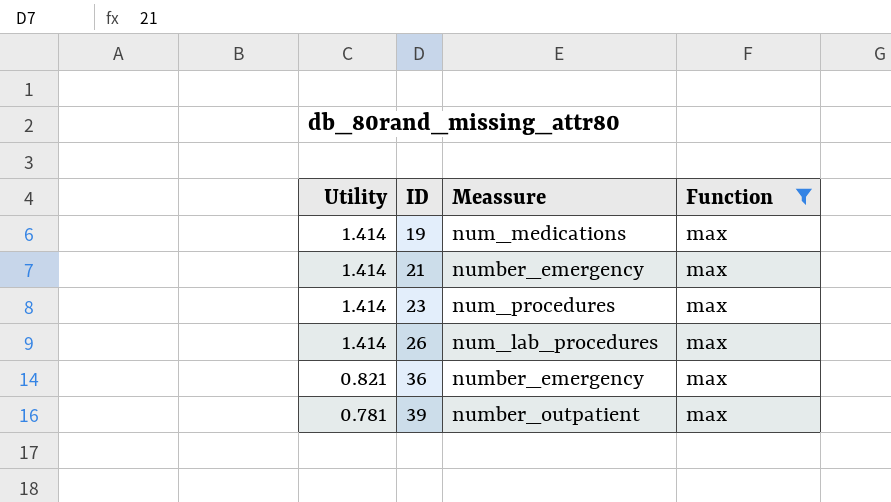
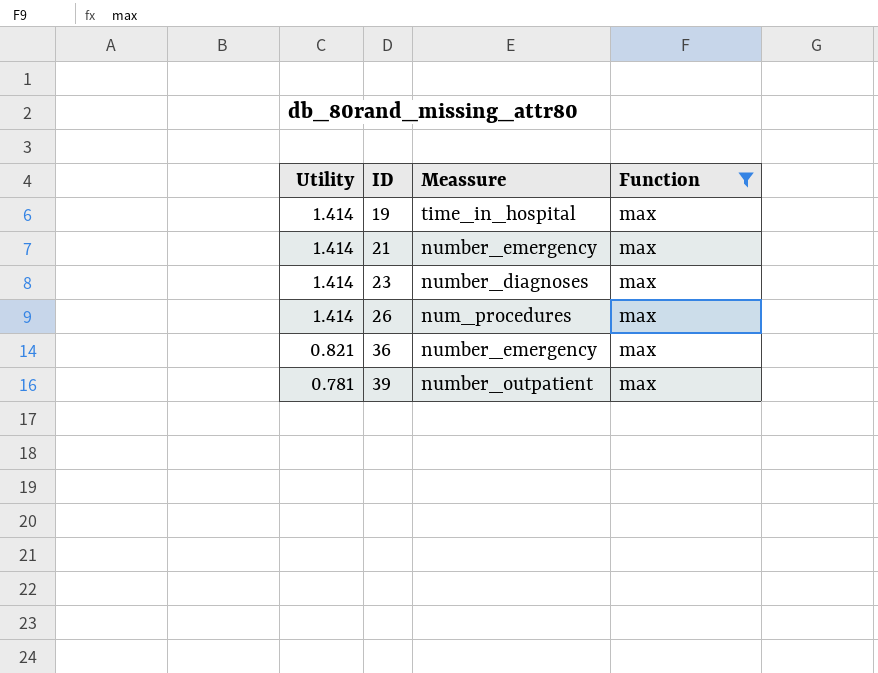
19 | Meassure: num_medications -> time_in_hospital
23 | Meassure: num_procedures -> number_diagnoses
26 | Meassure: num_lab_procedures -> num_procedures

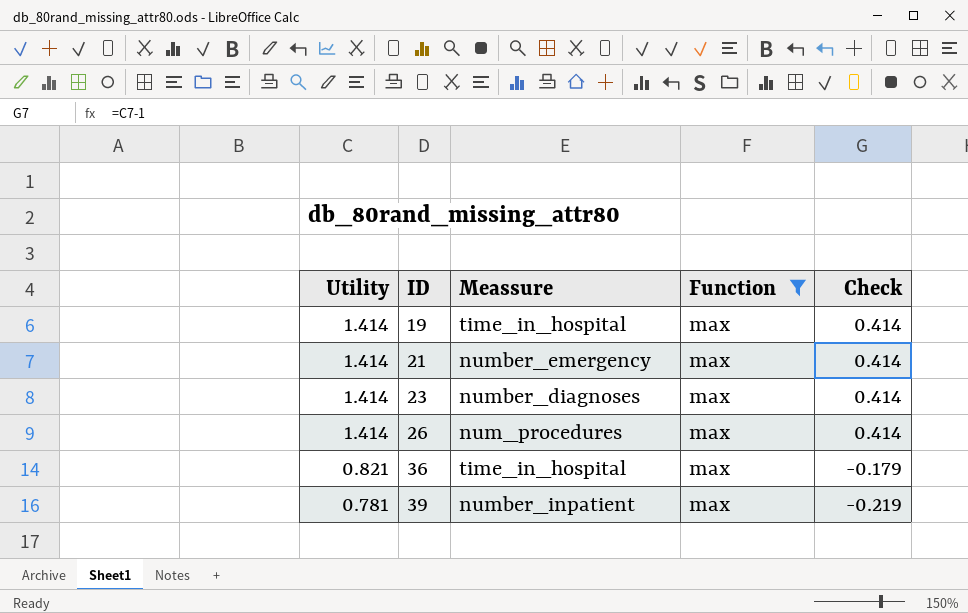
column Check | formula: none -> [Utility] - 1
36 | Meassure: number_emergency -> time_in_hospital
39 | Meassure: number_outpatient -> number_inpatient

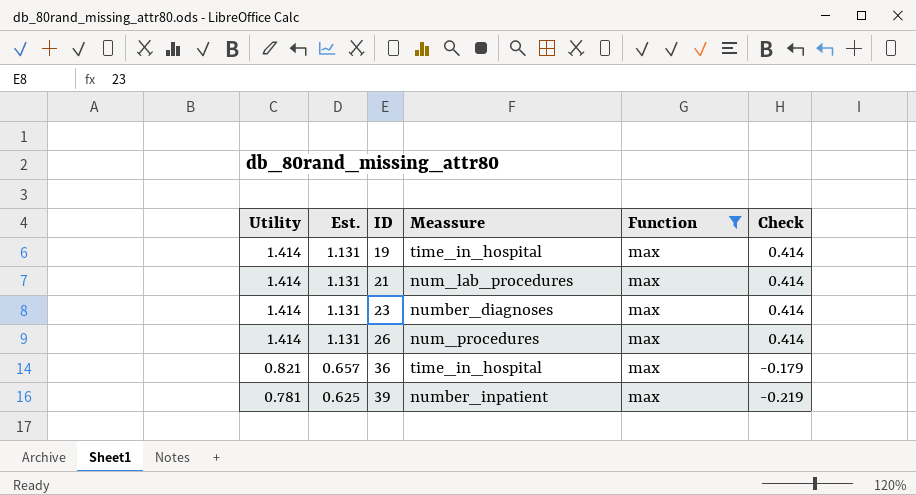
column Est. | formula: none -> [Utility] * 0.8
21 | Meassure: number_emergency -> num_lab_procedures

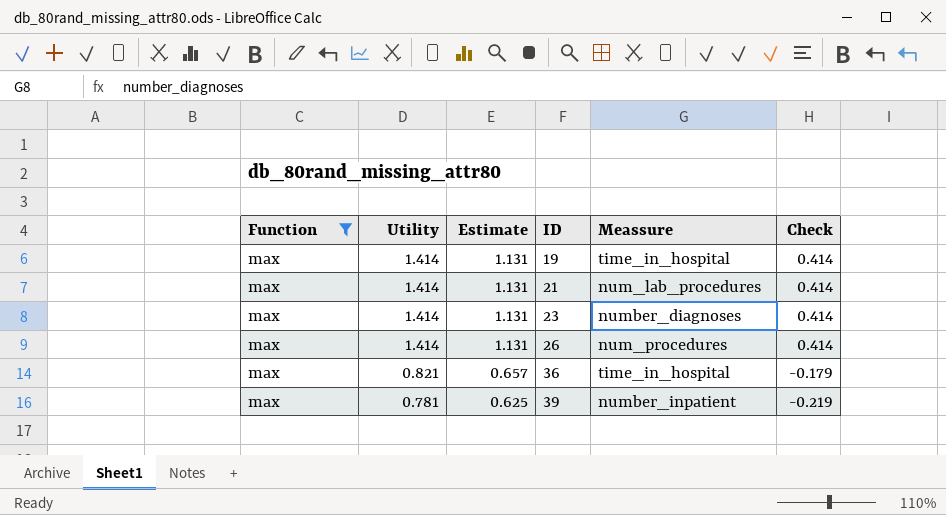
column Function | position: 5 -> 1
column name: Est. -> Estimate

